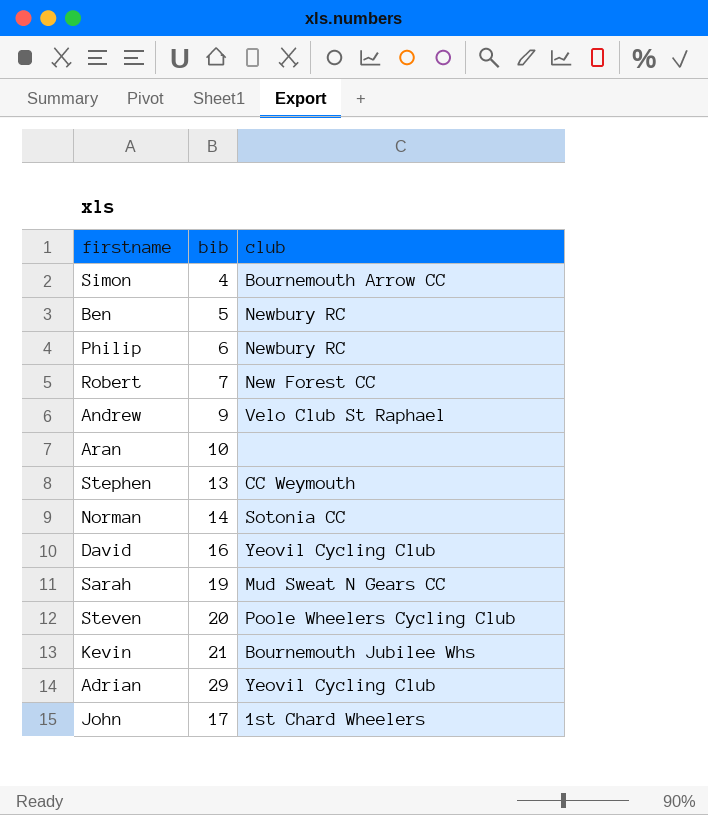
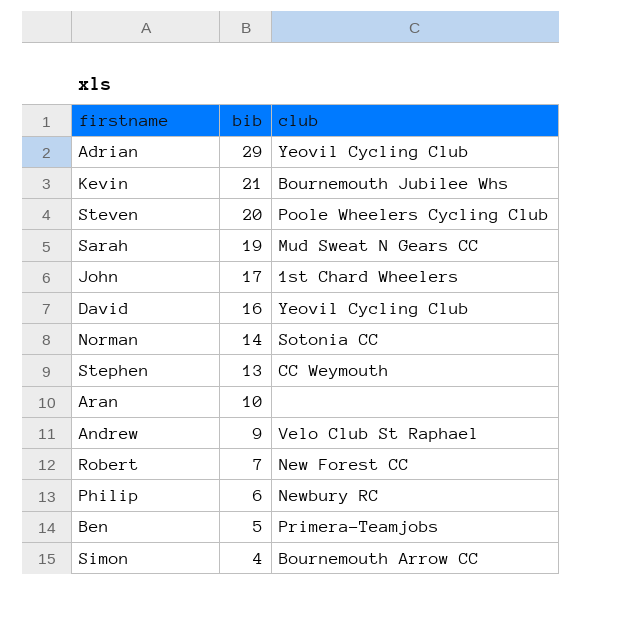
row order: none -> bib descending
Ben | club: Newbury RC -> Primera-Teamjobs

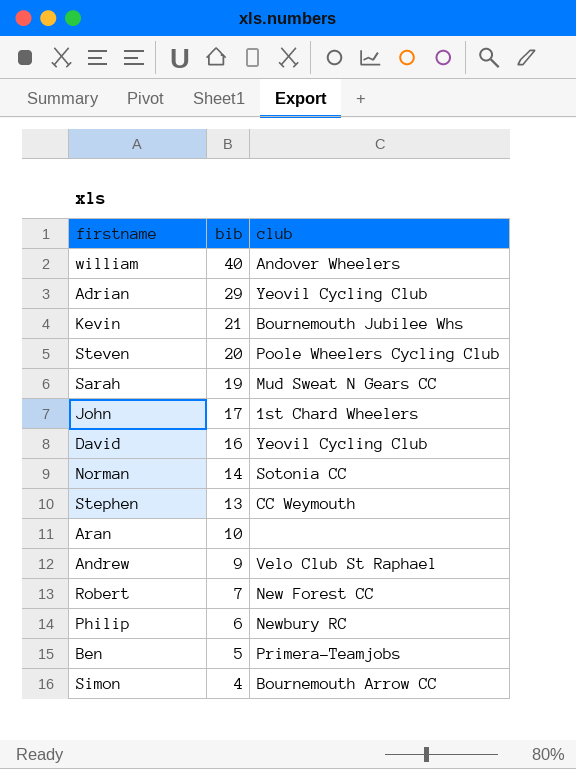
row william: none -> 40 | Andover Wheelers

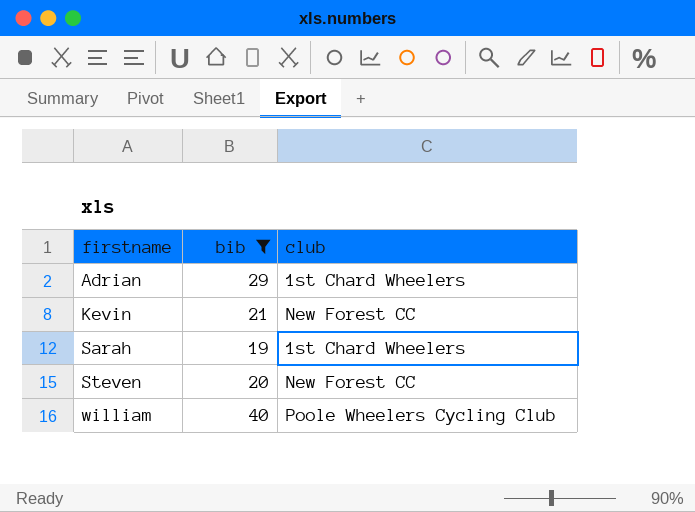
filter: none -> bib >= 19
row order: bib descending -> firstname ascending
Adrian | club: Yeovil Cycling Club -> 1st Chard Wheelers
Kevin | club: Bournemouth Jubilee Whs -> New Forest CC
Sarah | club: Mud Sweat N Gears CC -> 1st Chard Wheelers
Steven | club: Poole Wheelers Cycling Club -> New Forest CC
william | club: Andover Wheelers -> Poole Wheelers Cycling Club

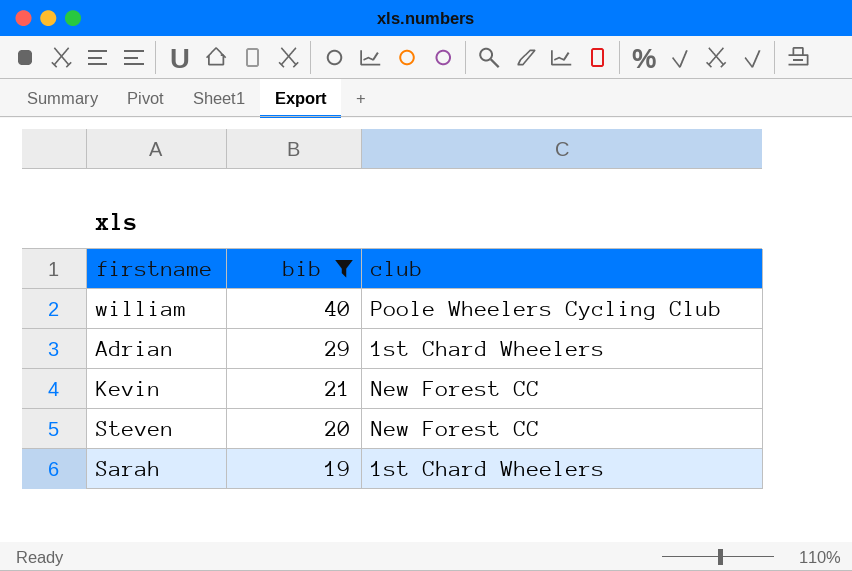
row order: firstname ascending -> bib descending

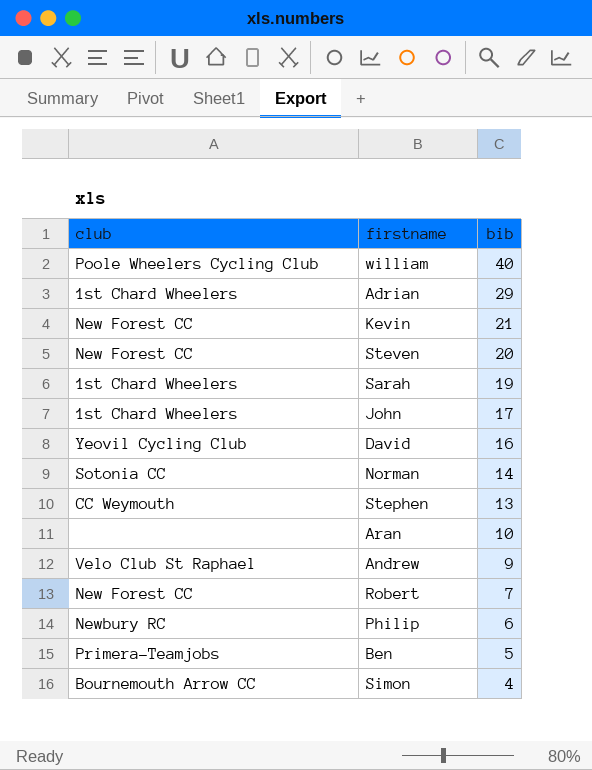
filter: bib >= 19 -> none
column club | position: 3 -> 1

